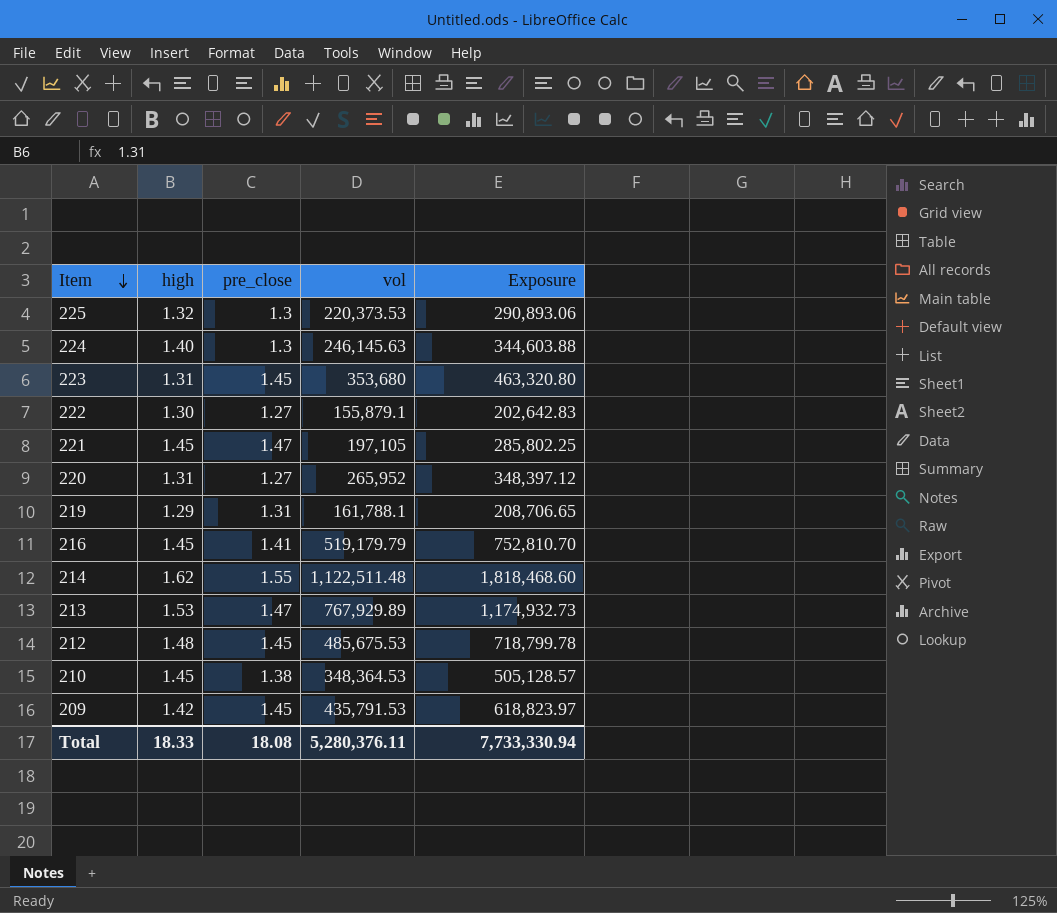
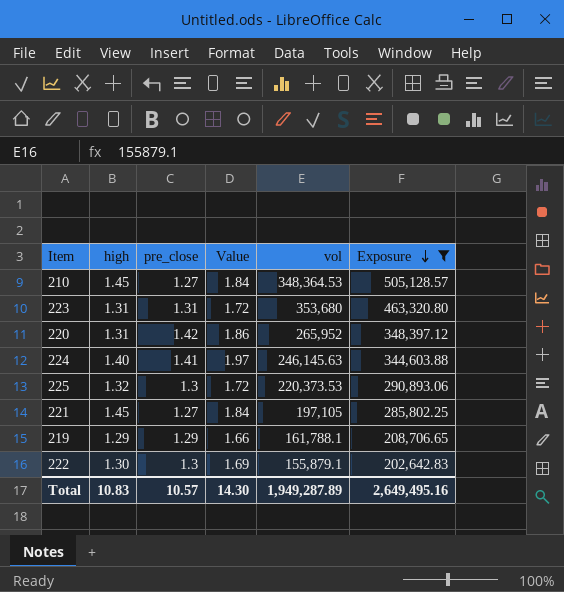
filter: none -> Exposure <= 505,128.57
row order: Item descending -> Exposure descending
column Value | formula: none -> [high] * [pre_close]
210 | pre_close: 1.38 -> 1.27
223 | pre_close: 1.45 -> 1.31
220 | pre_close: 1.27 -> 1.42
224 | pre_close: 1.3 -> 1.41
221 | pre_close: 1.47 -> 1.27
219 | pre_close: 1.31 -> 1.29
222 | pre_close: 1.27 -> 1.3
Total | high: 18.33 -> 10.83
Total | pre_close: 18.08 -> 10.57
Total | vol: 5,280,376.11 -> 1,949,287.89
Total | Exposure: 7,733,330.94 -> 2,649,495.16

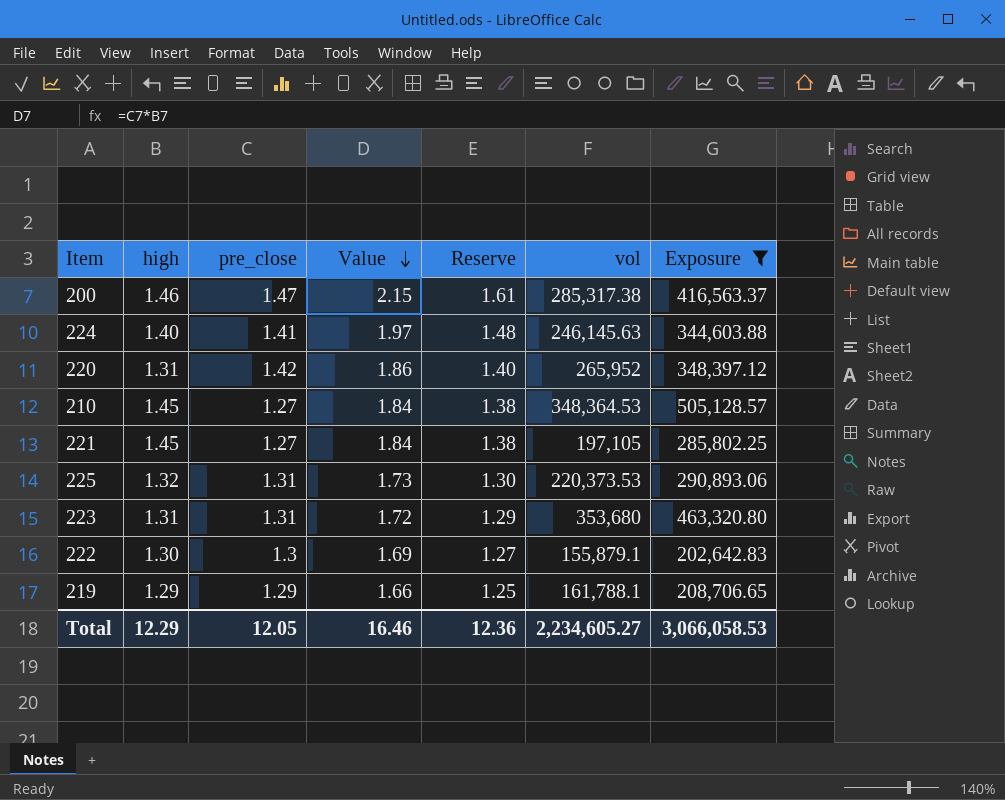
row order: Exposure descending -> Value descending
column Reserve | formula: none -> [Value] * 0.75
row 200: none -> 1.46 | 1.47 | 2.15 | 1.61 | 285,317.38 | 416,563.37
225 | pre_close: 1.3 -> 1.31
225 | Value: 1.72 -> 1.73
Total | high: 10.83 -> 12.29
Total | pre_close: 10.57 -> 12.05
Total | Value: 14.30 -> 16.46
Total | vol: 1,949,287.89 -> 2,234,605.27
Total | Exposure: 2,649,495.16 -> 3,066,058.53

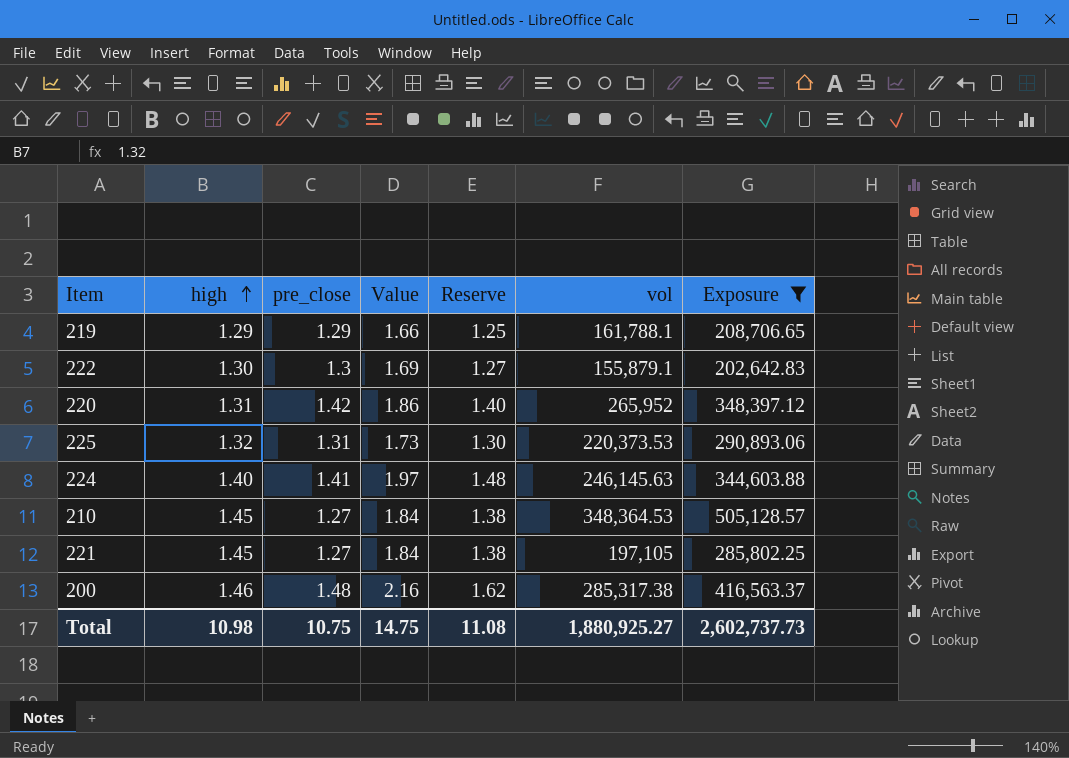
row order: Value descending -> high ascending
row 223: 1.31 | 1.31 | 1.72 | 1.29 | 353,680 | 463,320.80 -> none
200 | pre_close: 1.47 -> 1.48
200 | Value: 2.15 -> 2.16
200 | Reserve: 1.61 -> 1.62
Total | high: 12.29 -> 10.98
Total | pre_close: 12.05 -> 10.75
Total | Value: 16.46 -> 14.75
Total | Reserve: 12.36 -> 11.08
Total | vol: 2,234,605.27 -> 1,880,925.27
Total | Exposure: 3,066,058.53 -> 2,602,737.73

